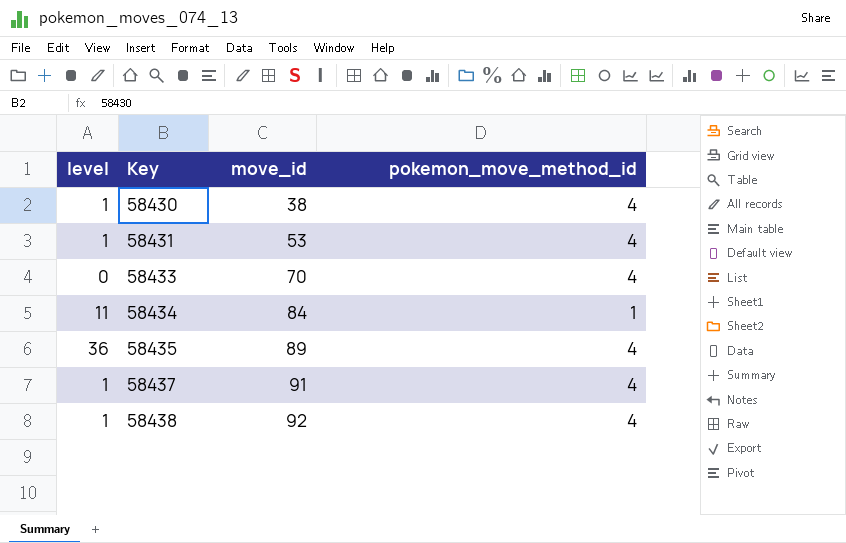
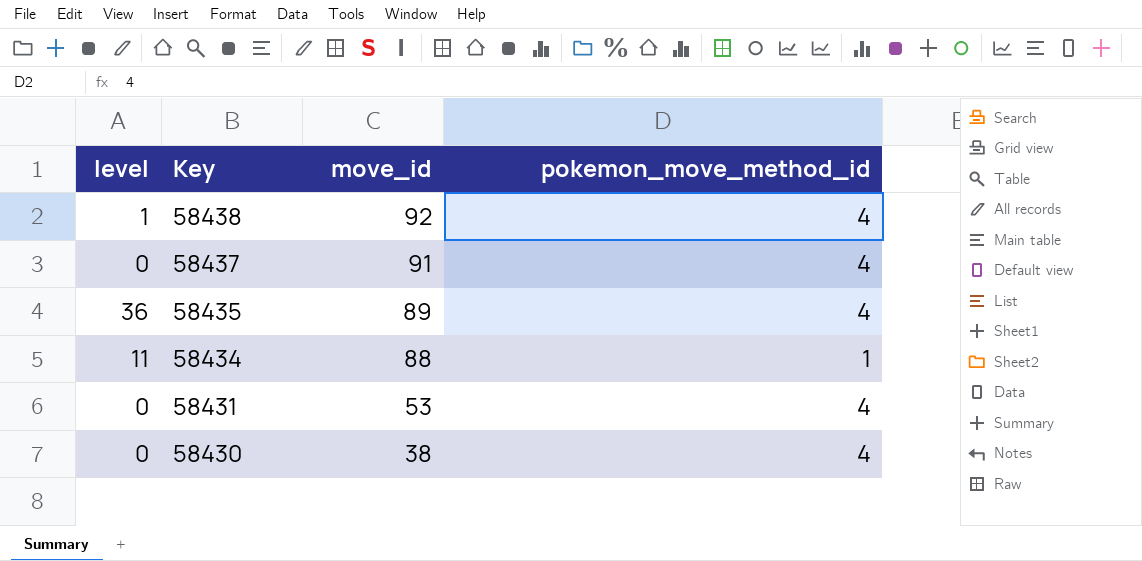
row order: Key ascending -> Key descending
row 58433: 0 | 70 | 4 -> none
58437 | level: 1 -> 0
58434 | move_id: 84 -> 88
58431 | level: 1 -> 0
58430 | level: 1 -> 0

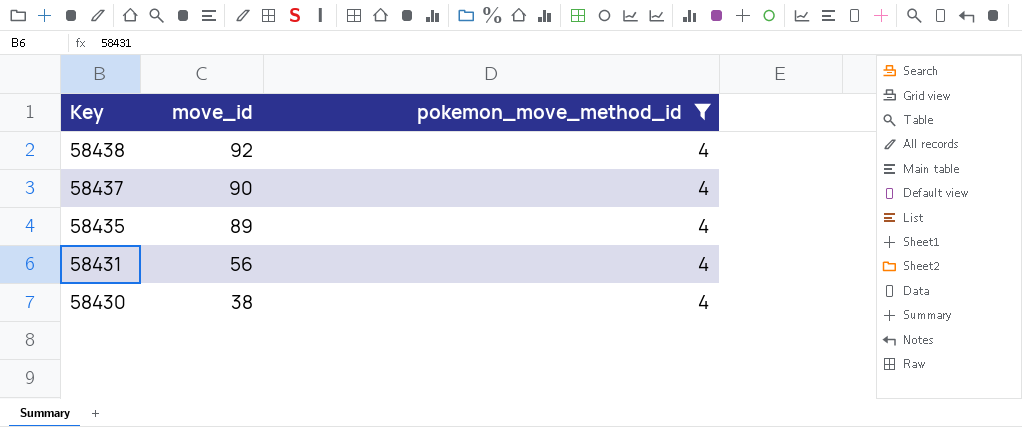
filter: none -> pokemon_move_method_id = 4
column level | position: 1 -> none
58437 | move_id: 91 -> 90
58431 | move_id: 53 -> 56

